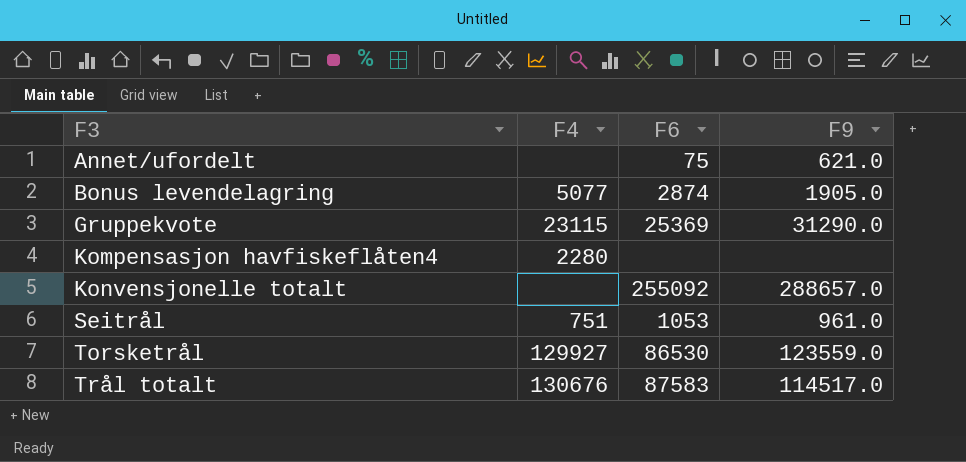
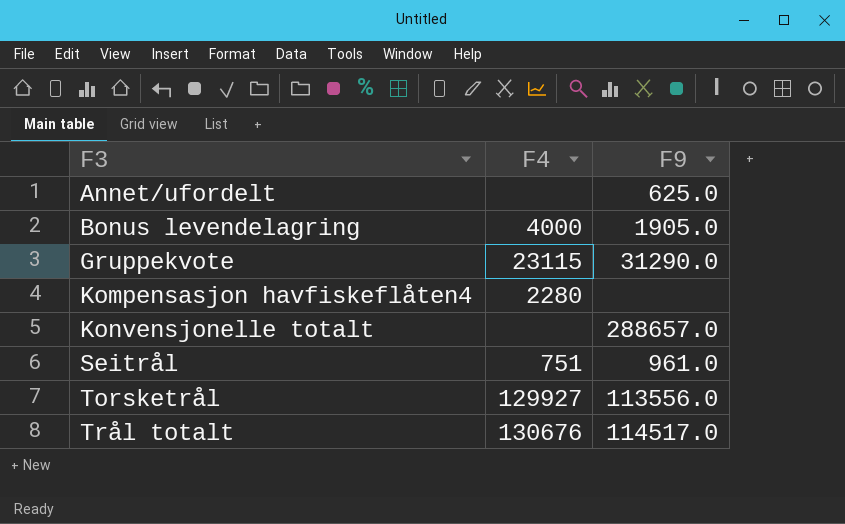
column F6 | position: 3 -> none
Annet/ufordelt | F9: 621.0 -> 625.0
Bonus levendelagring | F4: 5077 -> 4000
Torsketrål | F9: 123559.0 -> 113556.0

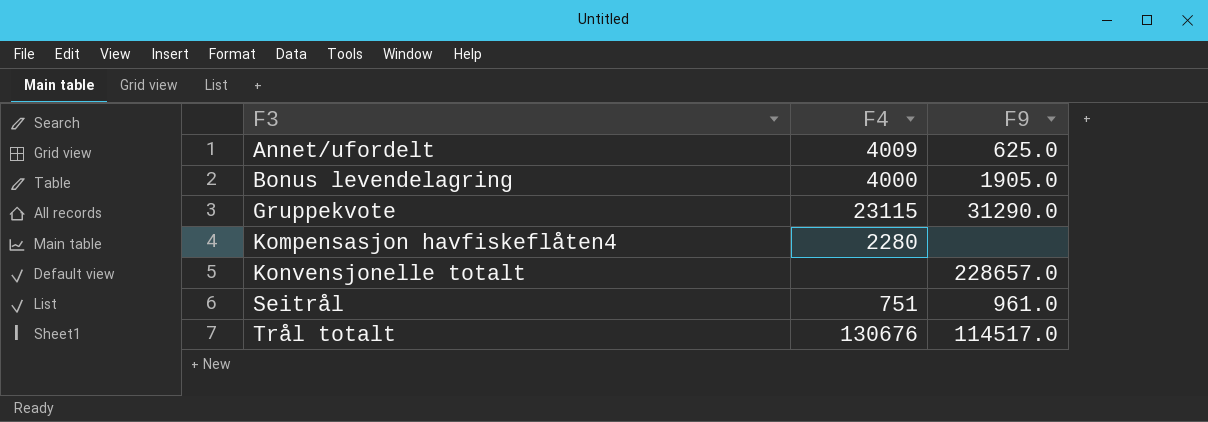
row Torsketrål: 129927 | 113556.0 -> none
Annet/ufordelt | F4: none -> 4009
Konvensjonelle totalt | F9: 288657.0 -> 228657.0

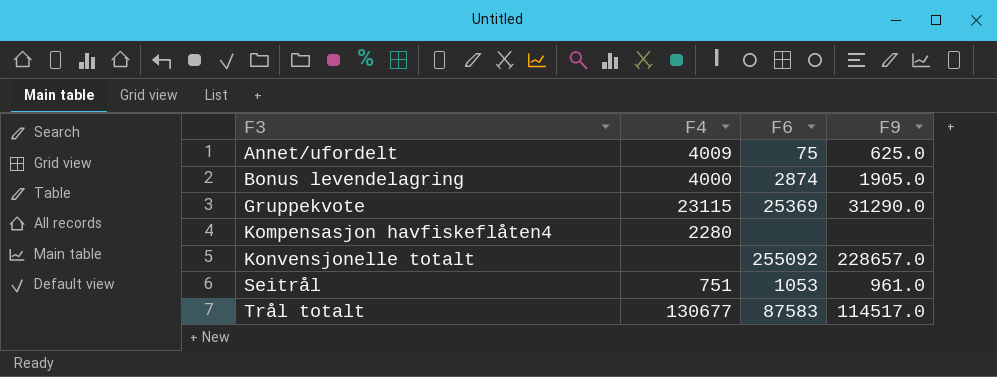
column F6 | position: none -> 3
Trål totalt | F4: 130676 -> 130677

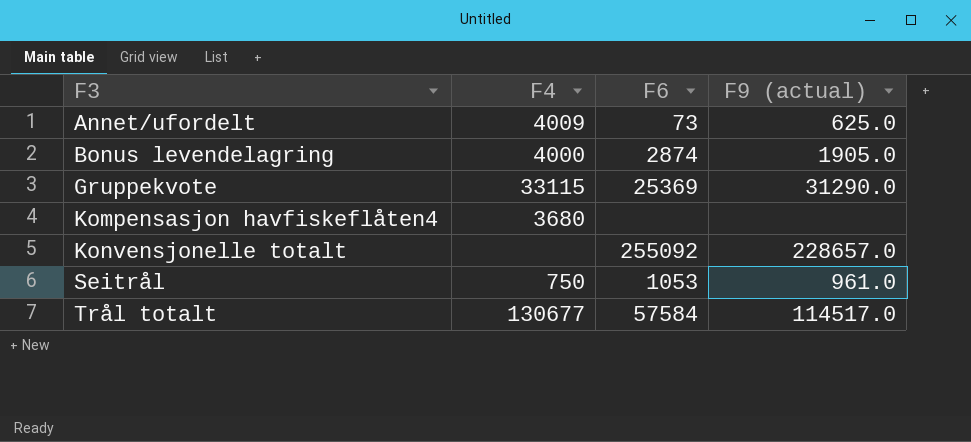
column name: F9 -> F9 (actual)
Annet/ufordelt | F6: 75 -> 73
Gruppekvote | F4: 23115 -> 33115
Kompensasjon havfiskeflåten4 | F4: 2280 -> 3680
Seitrål | F4: 751 -> 750
Trål totalt | F6: 87583 -> 57584

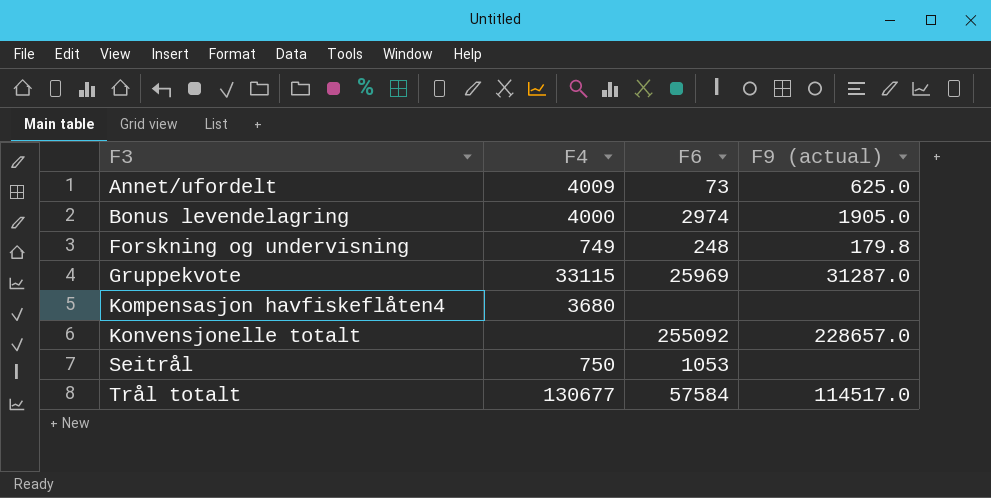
Bonus levendelagring | F6: 2874 -> 2974
row Forskning og undervisning: none -> 749 | 248 | 179.8
Gruppekvote | F6: 25369 -> 25969
Gruppekvote | F9 (actual): 31290.0 -> 31287.0
Seitrål | F9 (actual): 961.0 -> none

